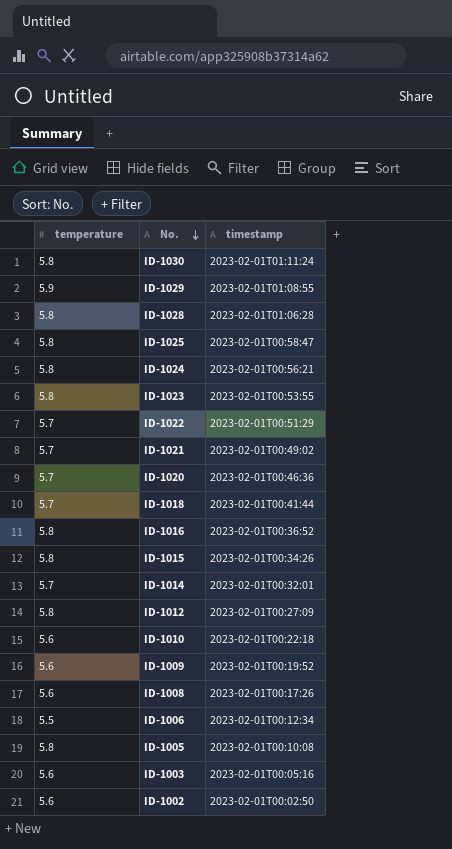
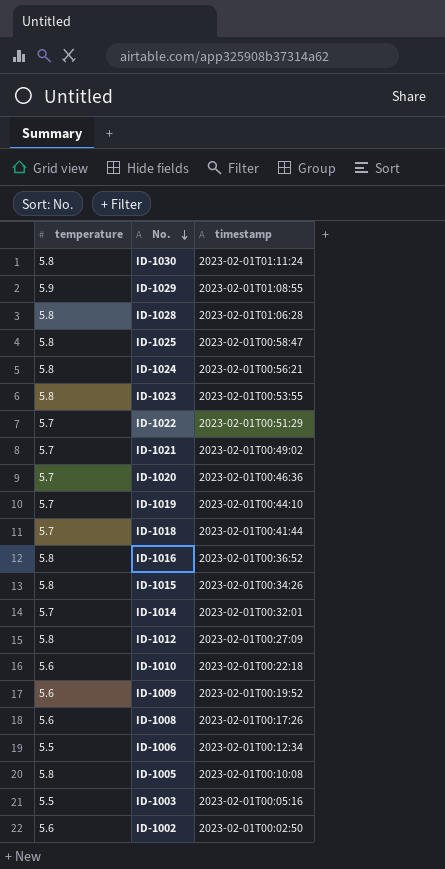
row ID-1019: none -> 5.7 | 2023-02-01T00:44:10
ID-1003 | temperature: 5.6 -> 5.5

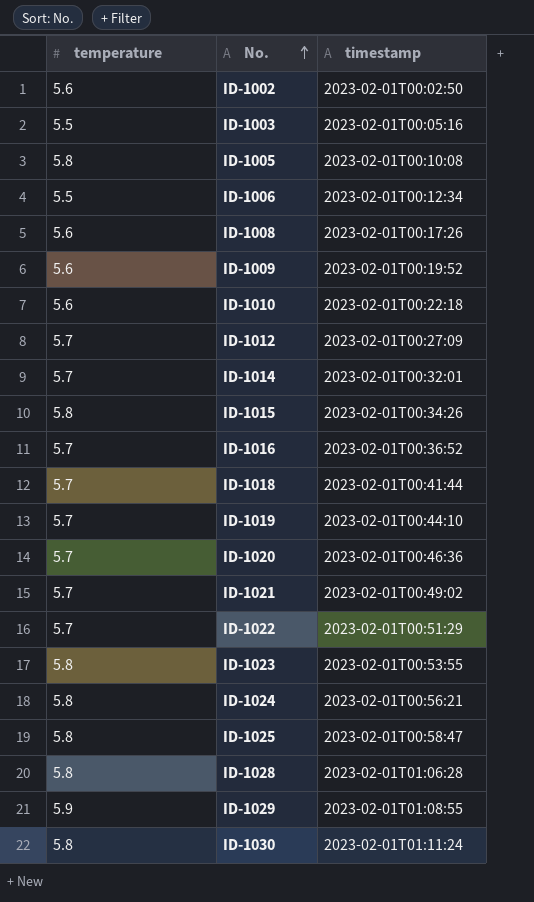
row order: No. descending -> No. ascending
ID-1012 | temperature: 5.8 -> 5.7
ID-1016 | temperature: 5.8 -> 5.7

